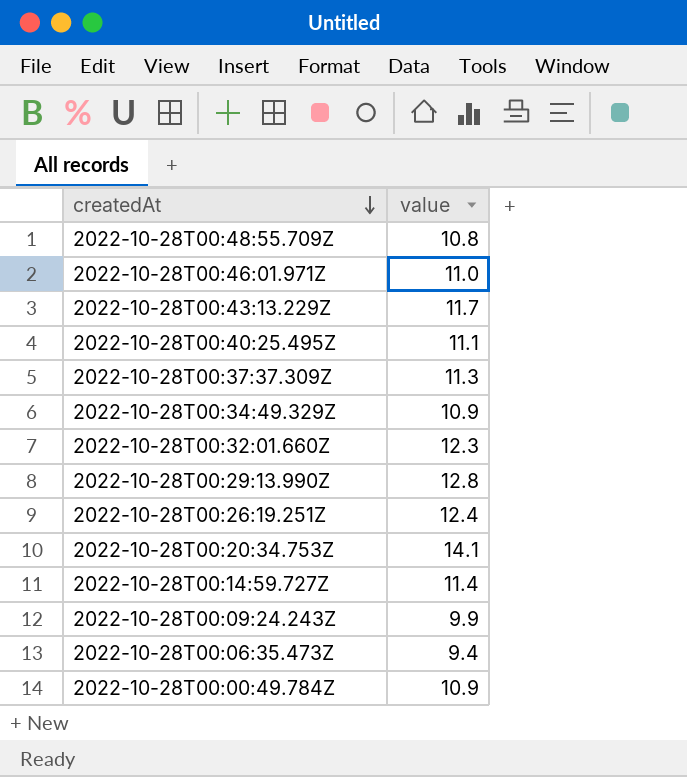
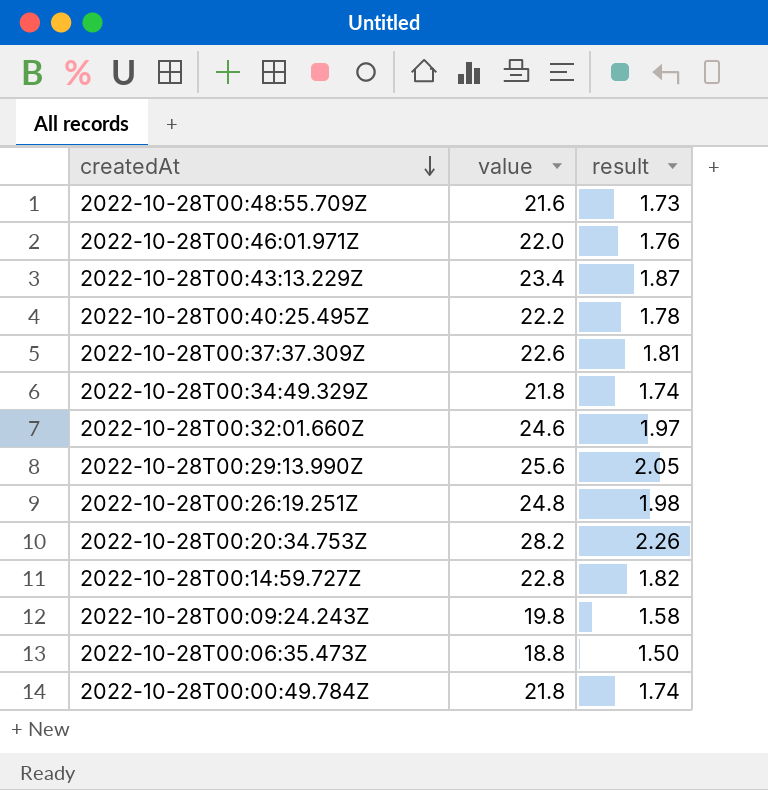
column result | formula: none -> [value] * 0.08
2022-10-28T00:48:55.709Z | value: 10.8 -> 21.6
2022-10-28T00:46:01.971Z | value: 11.0 -> 22.0
2022-10-28T00:43:13.229Z | value: 11.7 -> 23.4
2022-10-28T00:40:25.495Z | value: 11.1 -> 22.2
2022-10-28T00:37:37.309Z | value: 11.3 -> 22.6
2022-10-28T00:34:49.329Z | value: 10.9 -> 21.8
2022-10-28T00:32:01.660Z | value: 12.3 -> 24.6
2022-10-28T00:29:13.990Z | value: 12.8 -> 25.6
2022-10-28T00:26:19.251Z | value: 12.4 -> 24.8
2022-10-28T00:20:34.753Z | value: 14.1 -> 28.2
2022-10-28T00:14:59.727Z | value: 11.4 -> 22.8
2022-10-28T00:09:24.243Z | value: 9.9 -> 19.8
2022-10-28T00:06:35.473Z | value: 9.4 -> 18.8
2022-10-28T00:00:49.784Z | value: 10.9 -> 21.8

